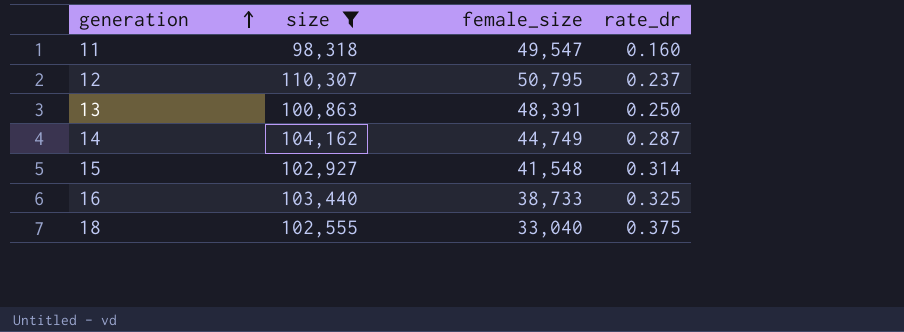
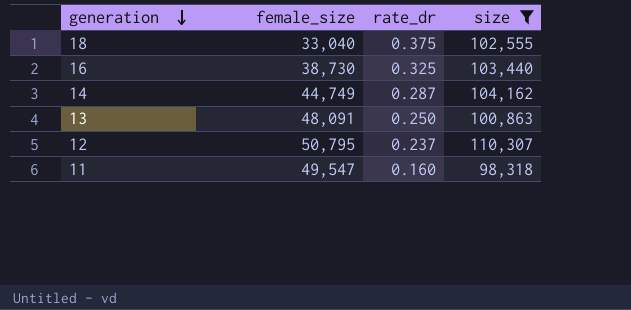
row order: generation ascending -> generation descending
column size | position: 2 -> 4
row 15: 102,927 | 41,548 | 0.314 -> none
16 | female_size: 38,733 -> 38,730
13 | female_size: 48,391 -> 48,091

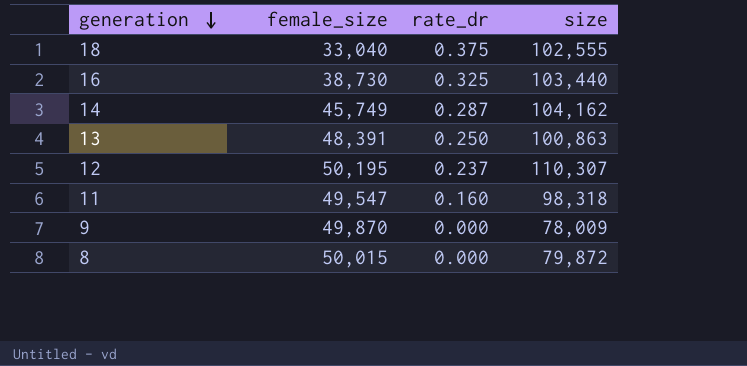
filter: size >= 98,318 -> none
14 | female_size: 44,749 -> 45,749
13 | female_size: 48,091 -> 48,391
12 | female_size: 50,795 -> 50,195

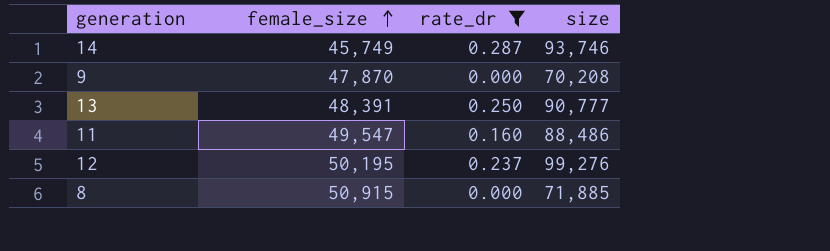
filter: none -> rate_dr <= 0.287
row order: generation descending -> female_size ascending
14 | size: 104,162 -> 93,746
9 | female_size: 49,870 -> 47,870
9 | size: 78,009 -> 70,208
13 | size: 100,863 -> 90,777
11 | size: 98,318 -> 88,486
12 | size: 110,307 -> 99,276
8 | female_size: 50,015 -> 50,915
8 | size: 79,872 -> 71,885

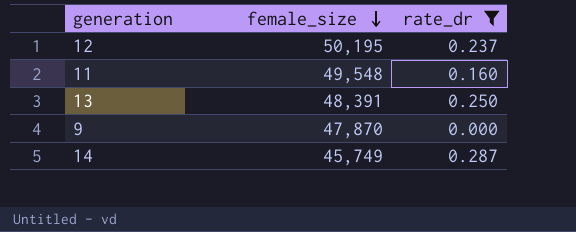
row order: female_size ascending -> female_size descending
column size | position: 4 -> none
row 8: 50,915 | 0.000 | 71,885 -> none
11 | female_size: 49,547 -> 49,548

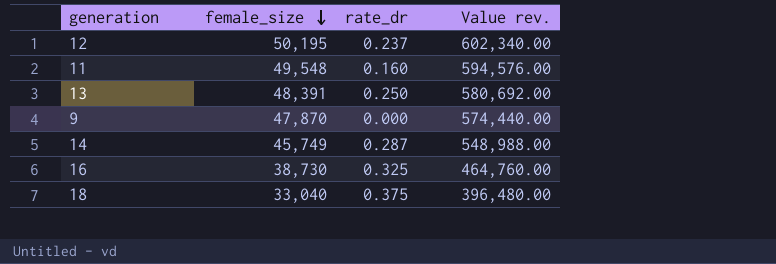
filter: rate_dr <= 0.287 -> none
column Value rev. | formula: none -> [female_size] * 12

